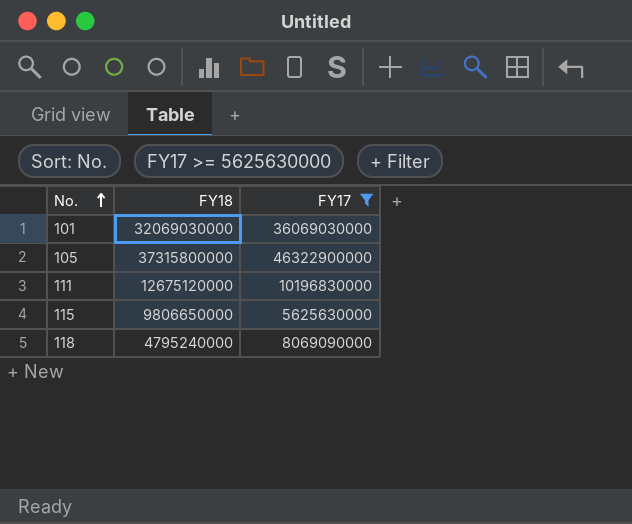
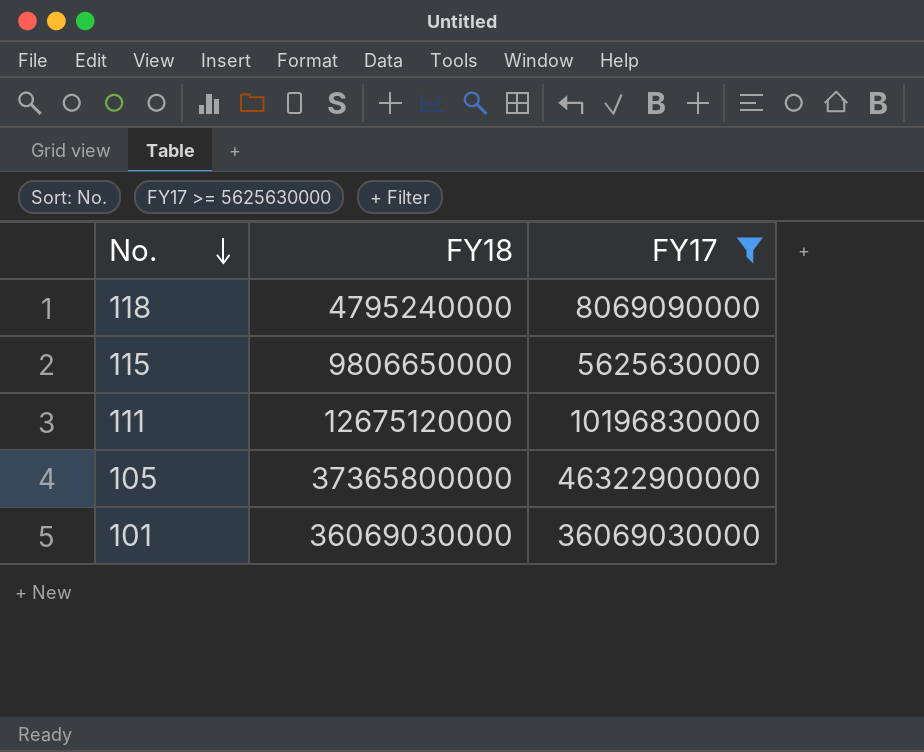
row order: No. ascending -> No. descending
105 | FY18: 37315800000 -> 37365800000
101 | FY18: 32069030000 -> 36069030000

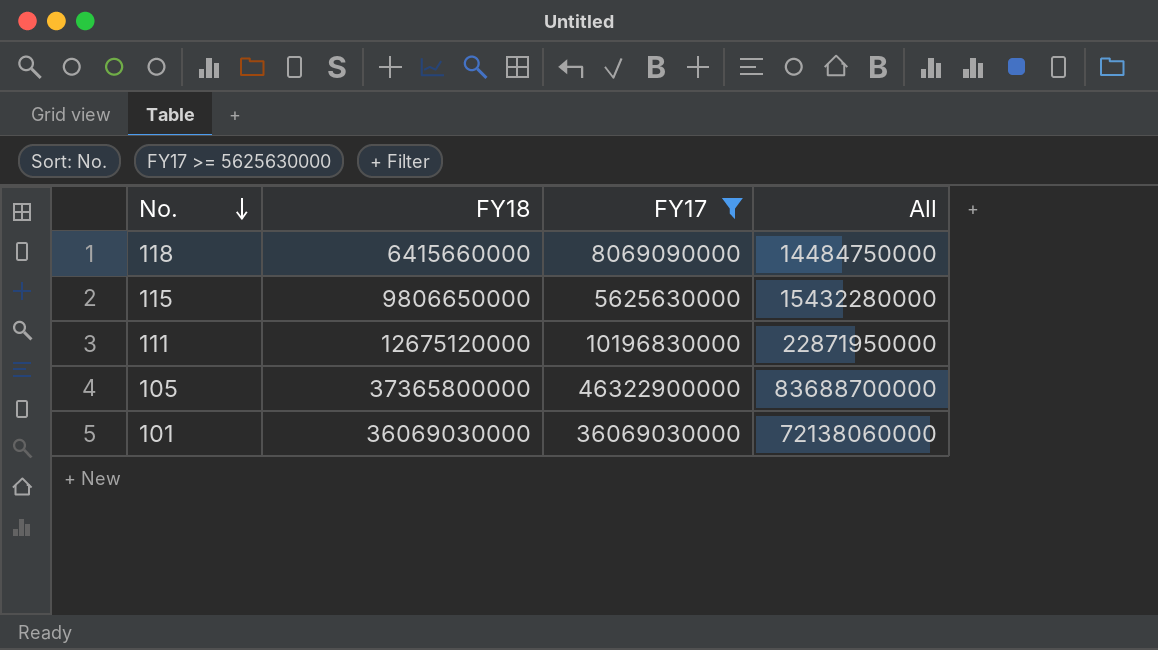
column All | formula: none -> [FY18] + [FY17]
118 | FY18: 4795240000 -> 6415660000

